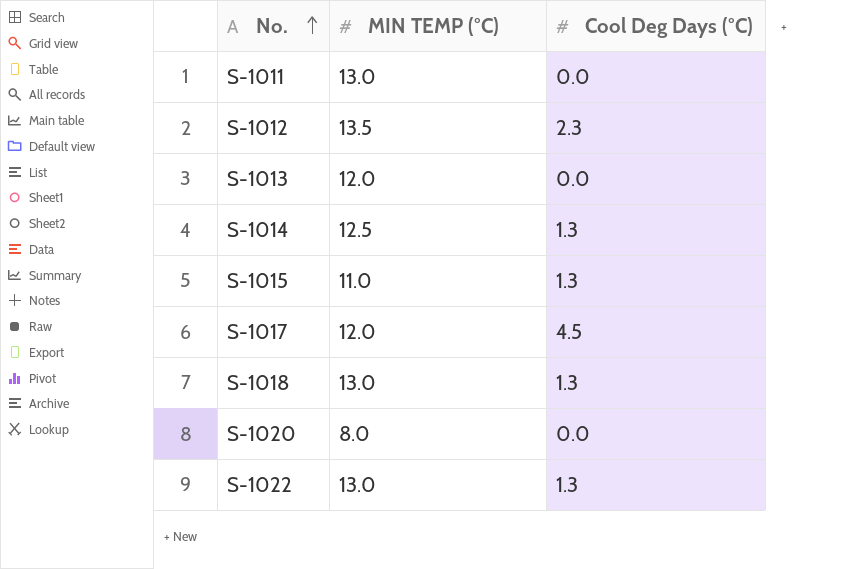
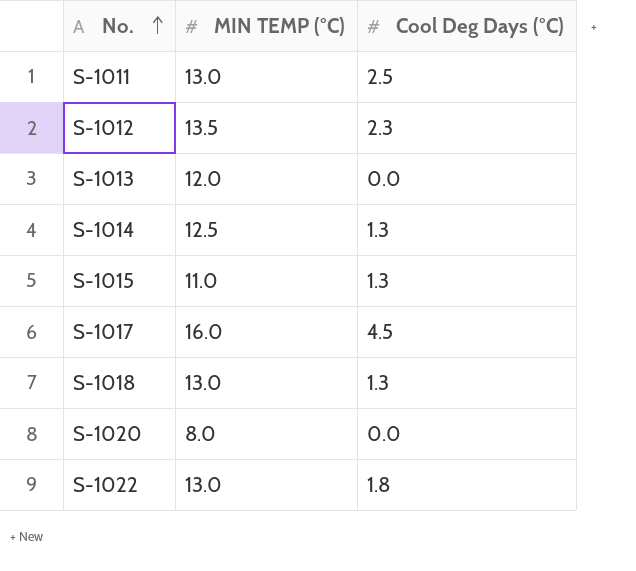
S-1011 | Cool Deg Days (°C): 0.0 -> 2.5
S-1017 | MIN TEMP (°C): 12.0 -> 16.0
S-1022 | Cool Deg Days (°C): 1.3 -> 1.8

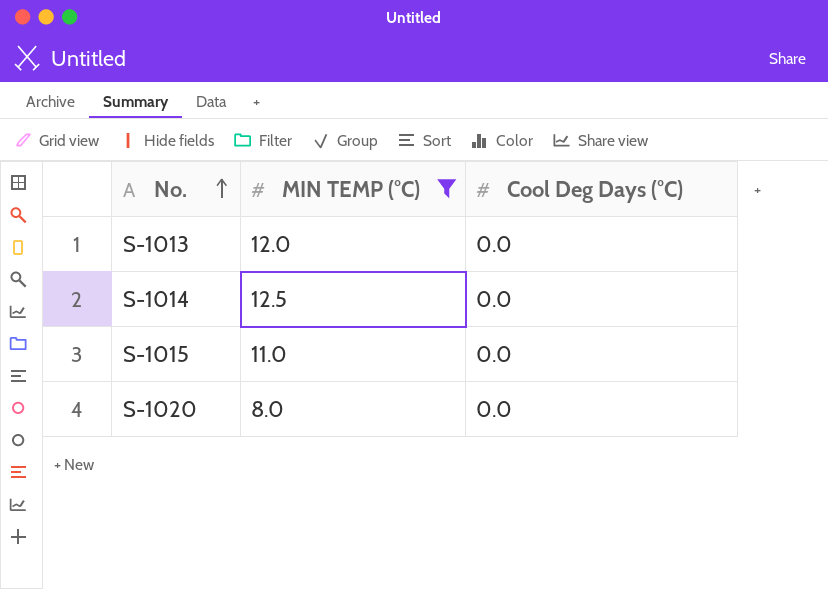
filter: none -> MIN TEMP (°C) <= 12.5
S-1014 | Cool Deg Days (°C): 1.3 -> 0.0
S-1015 | Cool Deg Days (°C): 1.3 -> 0.0

